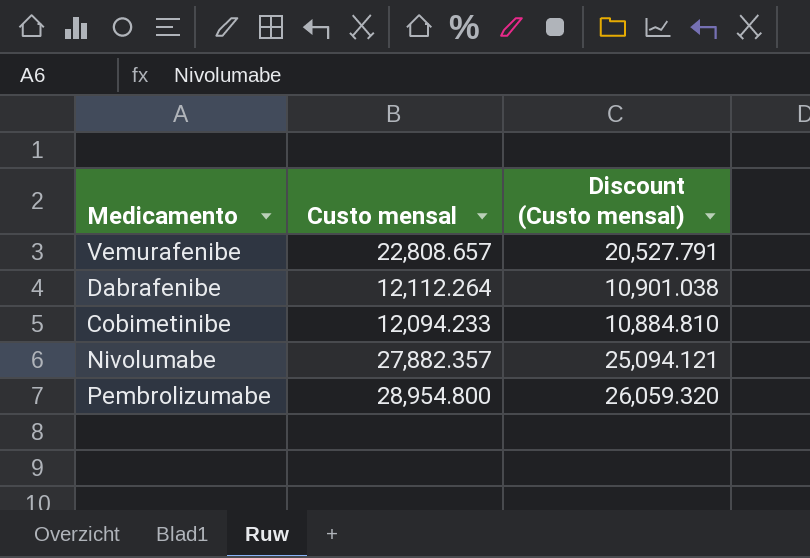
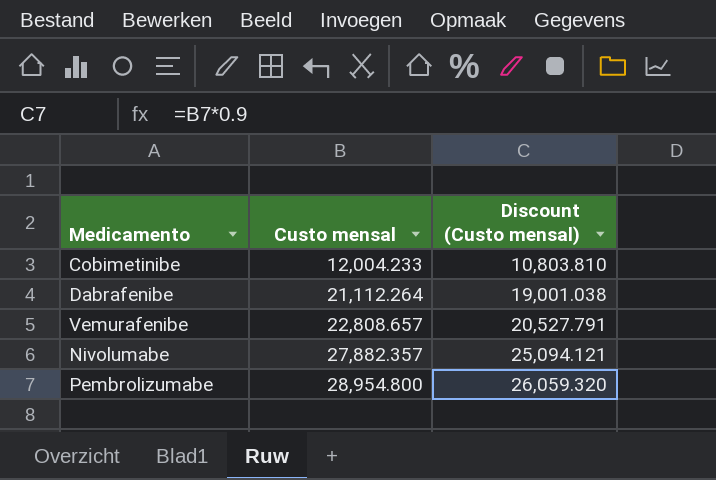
row order: none -> Custo mensal ascending
Cobimetinibe | Custo mensal: 12,094.233 -> 12,004.233
Cobimetinibe | Discount (Custo mensal): 10,884.810 -> 10,803.810
Dabrafenibe | Custo mensal: 12,112.264 -> 21,112.264
Dabrafenibe | Discount (Custo mensal): 10,901.038 -> 19,001.038

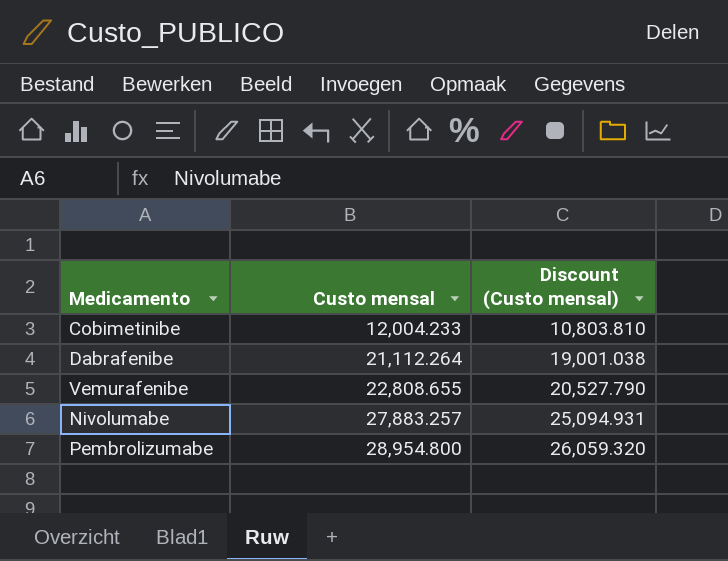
Vemurafenibe | Custo mensal: 22,808.657 -> 22,808.655
Vemurafenibe | Discount (Custo mensal): 20,527.791 -> 20,527.790
Nivolumabe | Custo mensal: 27,882.357 -> 27,883.257
Nivolumabe | Discount (Custo mensal): 25,094.121 -> 25,094.931

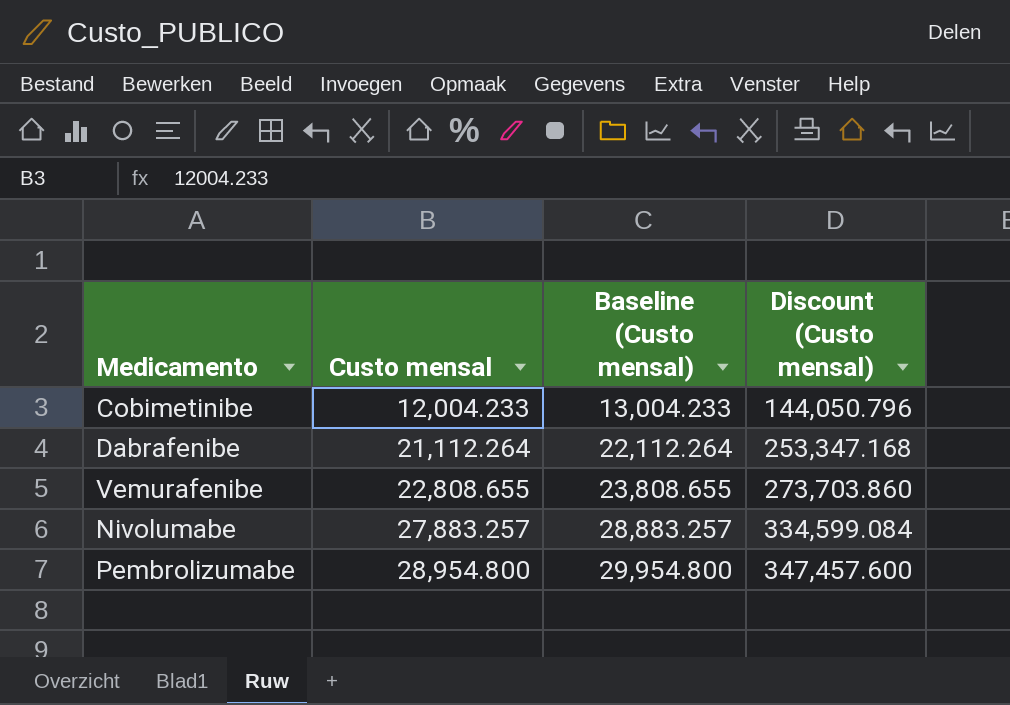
column Baseline (Custo mensal) | formula: none -> [Custo mensal] + 1000
column Discount (Custo mensal) | formula: [Custo mensal] * 0.9 -> [Custo mensal] * 12

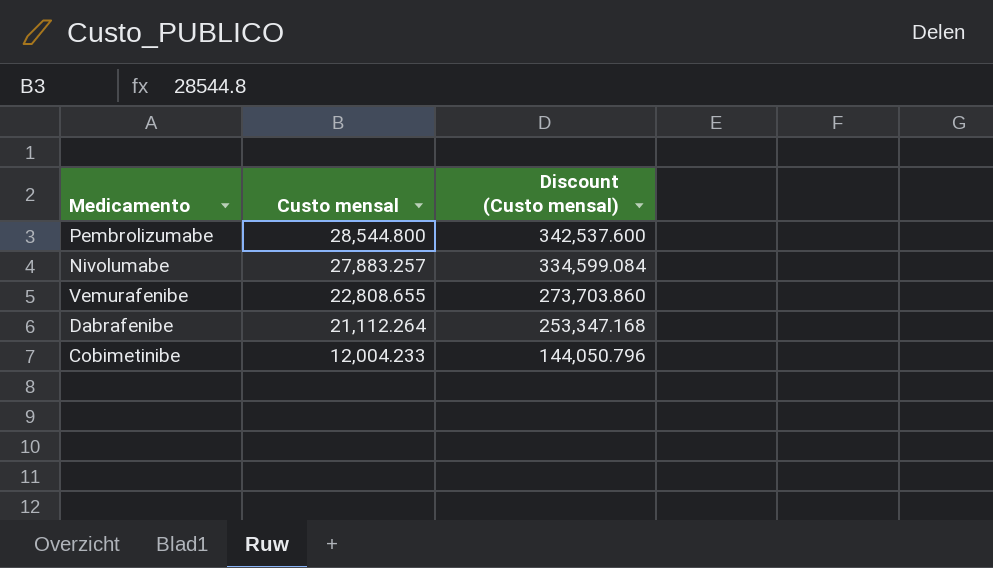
row order: Custo mensal ascending -> Custo mensal descending
column Baseline (Custo mensal) | formula: [Custo mensal] + 1000 -> none
Pembrolizumabe | Custo mensal: 28,954.800 -> 28,544.800
Pembrolizumabe | Discount (Custo mensal): 347,457.600 -> 342,537.600

